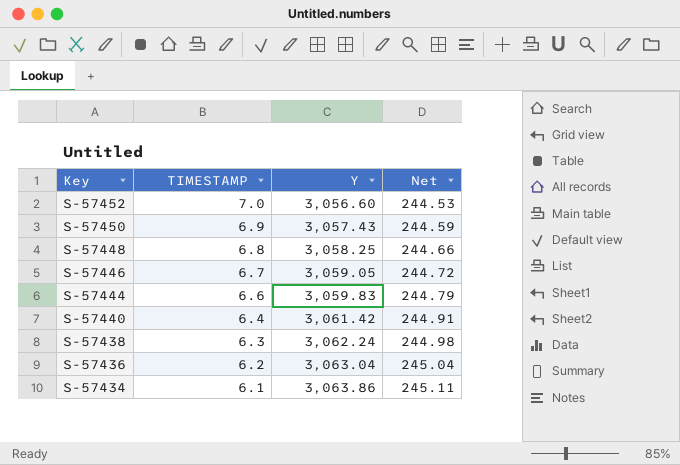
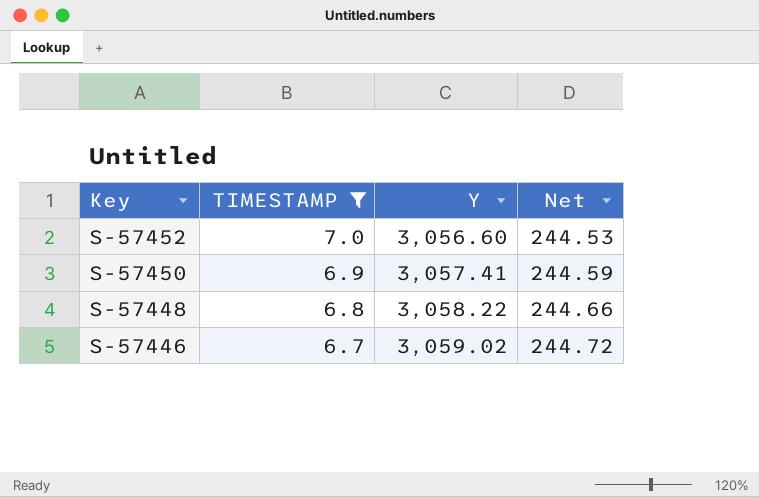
filter: none -> TIMESTAMP >= 6.7
S-57450 | Y: 3,057.43 -> 3,057.41
S-57448 | Y: 3,058.25 -> 3,058.22
S-57446 | Y: 3,059.05 -> 3,059.02

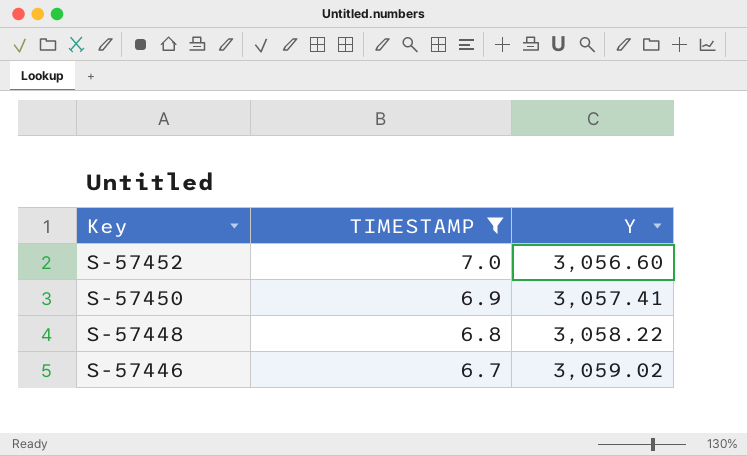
column Net | formula: [Y] * 0.08 -> none

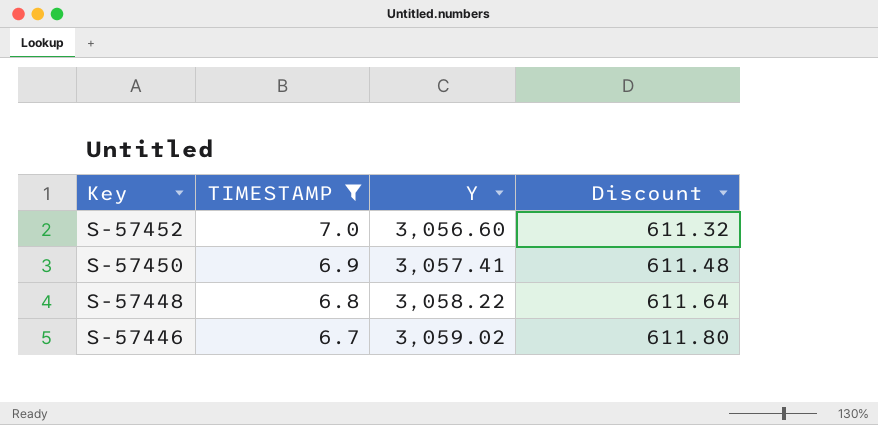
column Discount | formula: none -> [Y] * 0.2

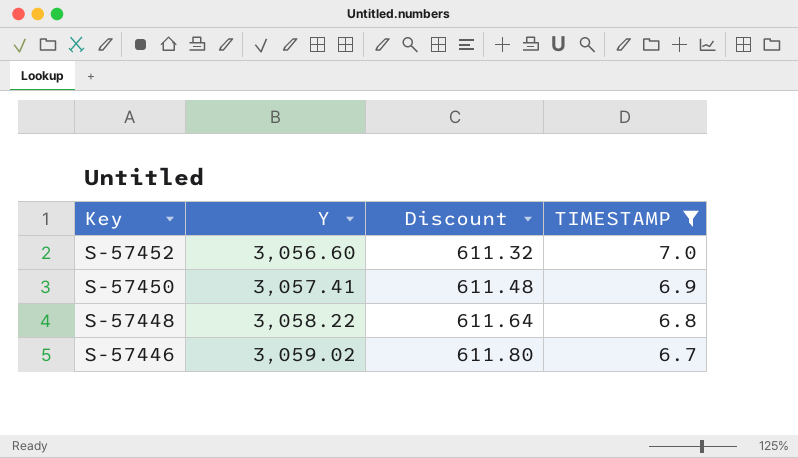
column TIMESTAMP | position: 2 -> 4

